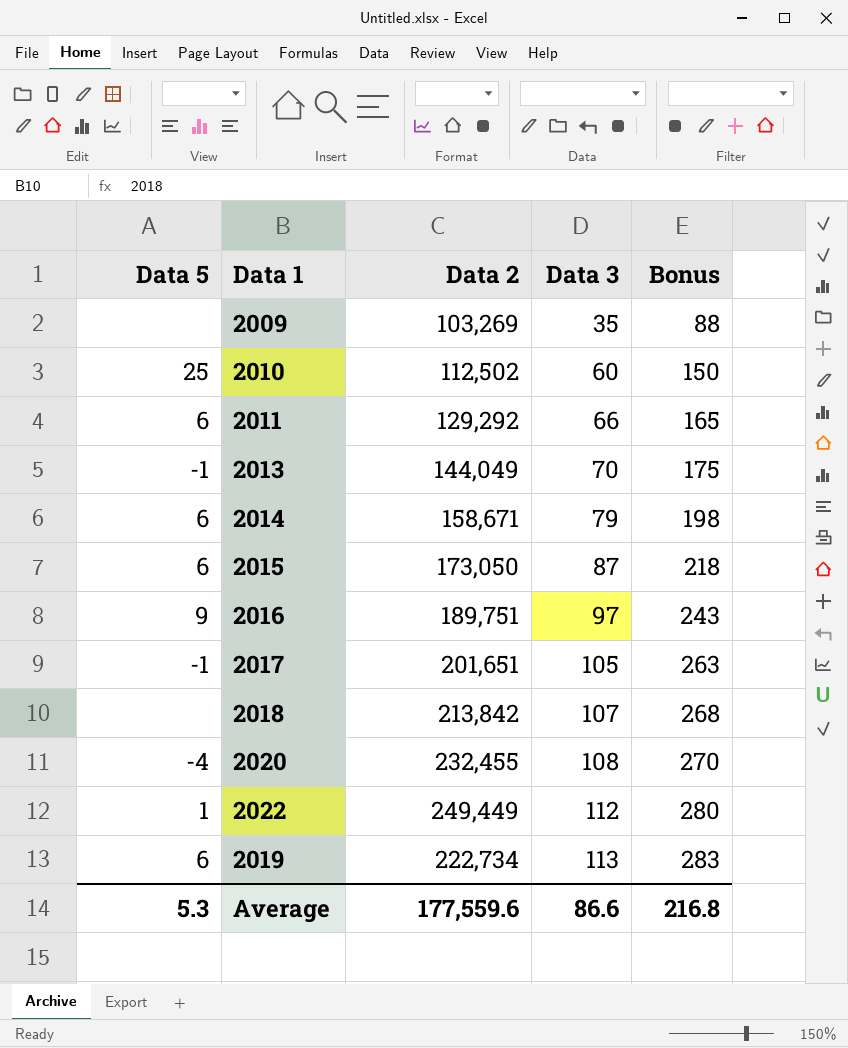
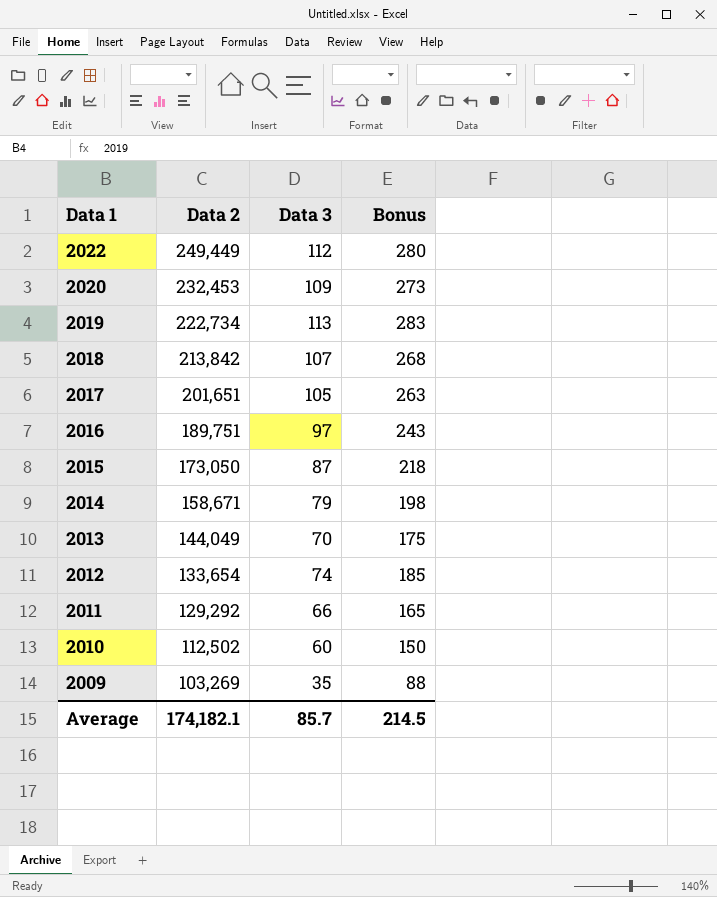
row order: Data 3 ascending -> Data 1 descending
column Data 5 | position: 1 -> none
2020 | Data 2: 232,455 -> 232,453
2020 | Data 3: 108 -> 109
2020 | Bonus: 270 -> 273
row 2012: none -> 133,654 | 74 | 185
Average | Data 2: 177,559.6 -> 174,182.1
Average | Data 3: 86.6 -> 85.7
Average | Bonus: 216.8 -> 214.5

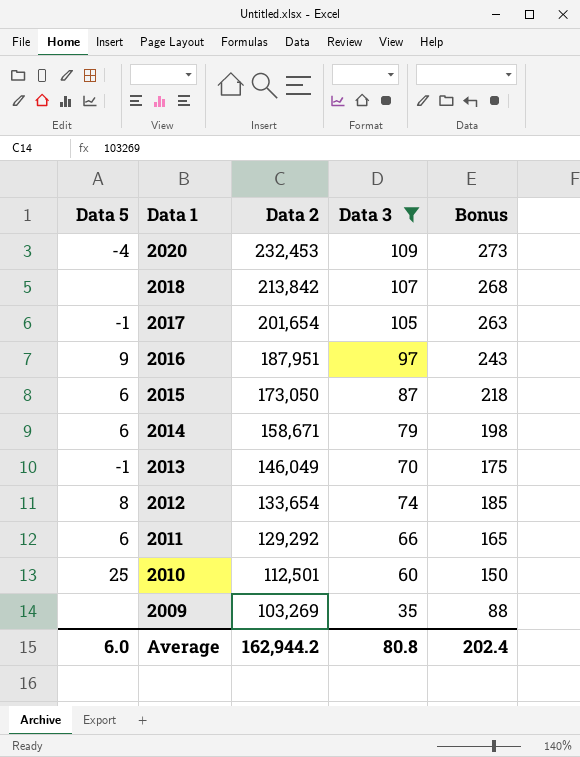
filter: none -> Data 3 <= 109
column Data 5 | position: none -> 1
2017 | Data 2: 201,651 -> 201,654
2016 | Data 2: 189,751 -> 187,951
2013 | Data 2: 144,049 -> 146,049
2010 | Data 2: 112,502 -> 112,501
Average | Data 2: 174,182.1 -> 162,944.2
Average | Data 3: 85.7 -> 80.8
Average | Bonus: 214.5 -> 202.4

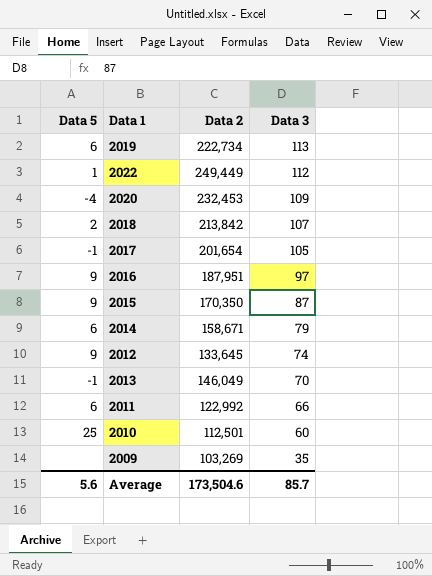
filter: Data 3 <= 109 -> none
row order: Data 1 descending -> Data 3 descending
column Bonus | formula: [Data 3] * 2.5 -> none
2018 | Data 5: none -> 2
2015 | Data 5: 6 -> 9
2015 | Data 2: 173,050 -> 170,350
2012 | Data 5: 8 -> 9
2012 | Data 2: 133,654 -> 133,645
2011 | Data 2: 129,292 -> 122,992
Average | Data 5: 6.0 -> 5.6
Average | Data 2: 162,944.2 -> 173,504.6
Average | Data 3: 80.8 -> 85.7

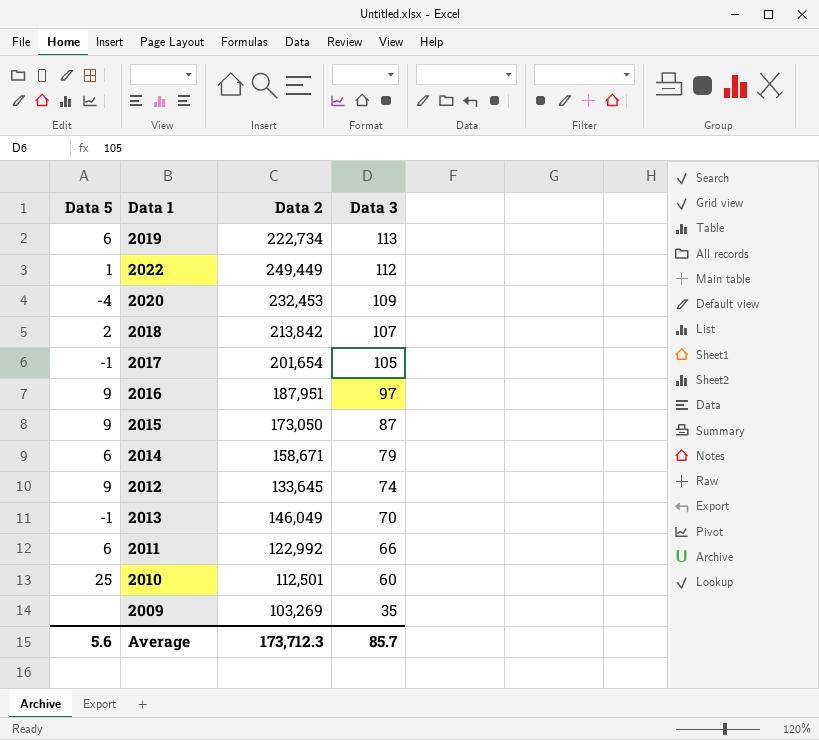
2015 | Data 2: 170,350 -> 173,050
Average | Data 2: 173,504.6 -> 173,712.3

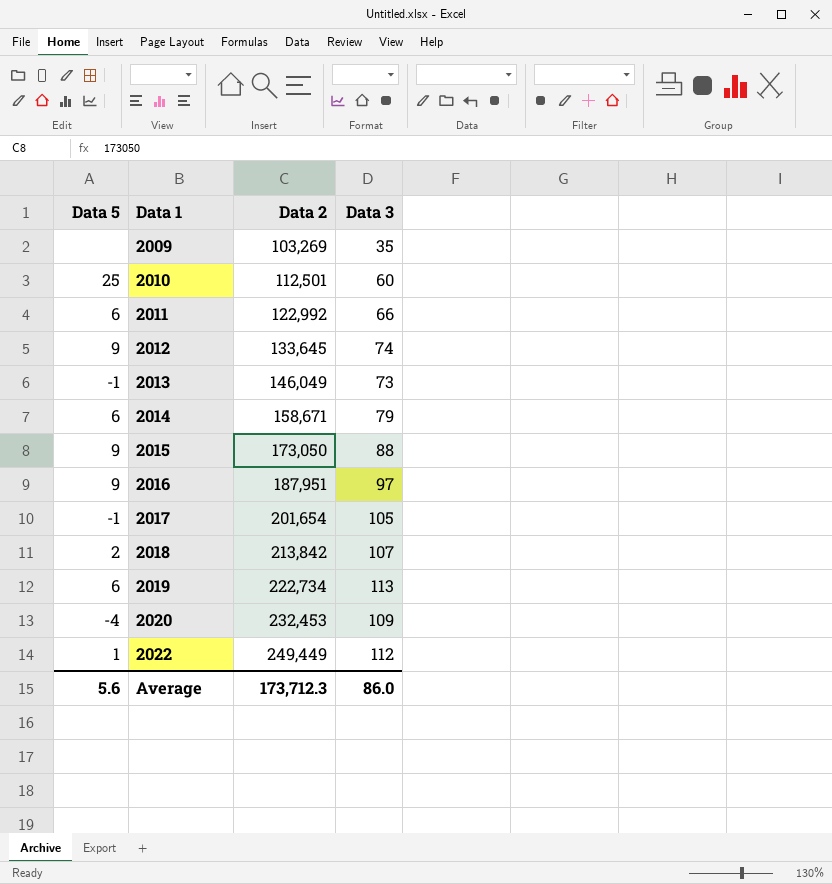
row order: Data 3 descending -> Data 1 ascending
2013 | Data 3: 70 -> 73
2015 | Data 3: 87 -> 88
Average | Data 3: 85.7 -> 86.0

